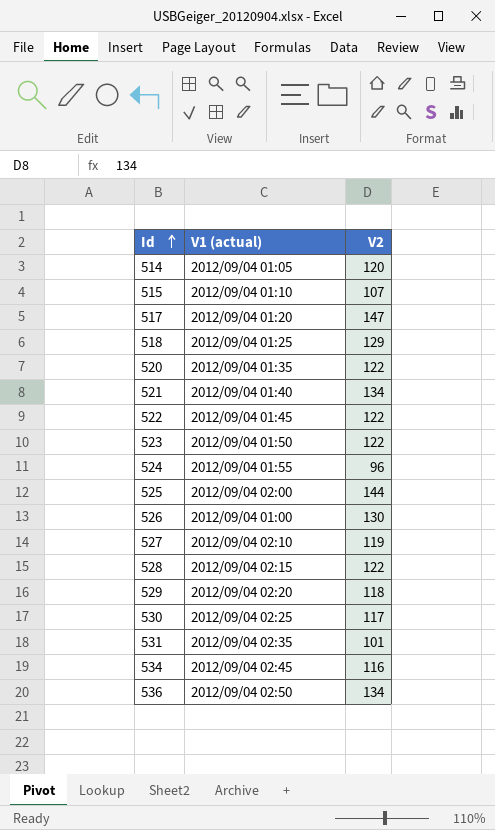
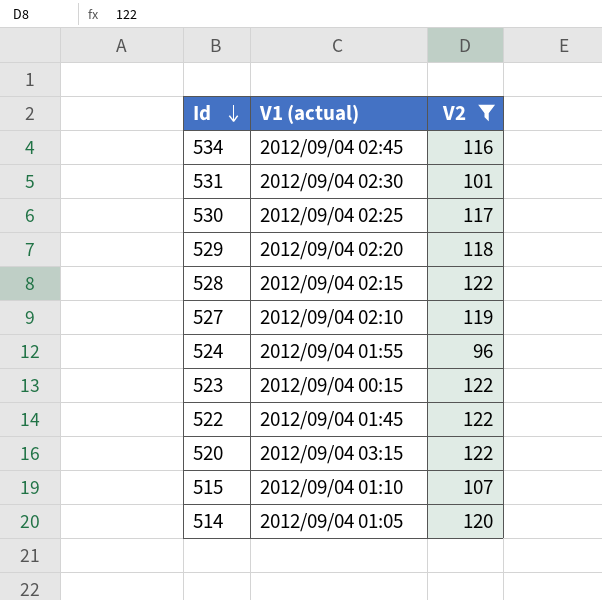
filter: none -> V2 <= 122
row order: Id ascending -> Id descending
531 | V1 (actual): 2012/09/04 02:35 -> 2012/09/04 02:30
523 | V1 (actual): 2012/09/04 01:50 -> 2012/09/04 00:15
520 | V1 (actual): 2012/09/04 01:35 -> 2012/09/04 03:15

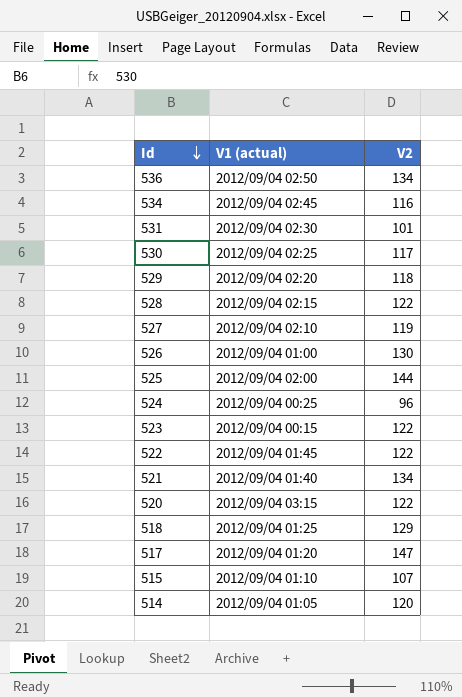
filter: V2 <= 122 -> none
524 | V1 (actual): 2012/09/04 01:55 -> 2012/09/04 00:25

